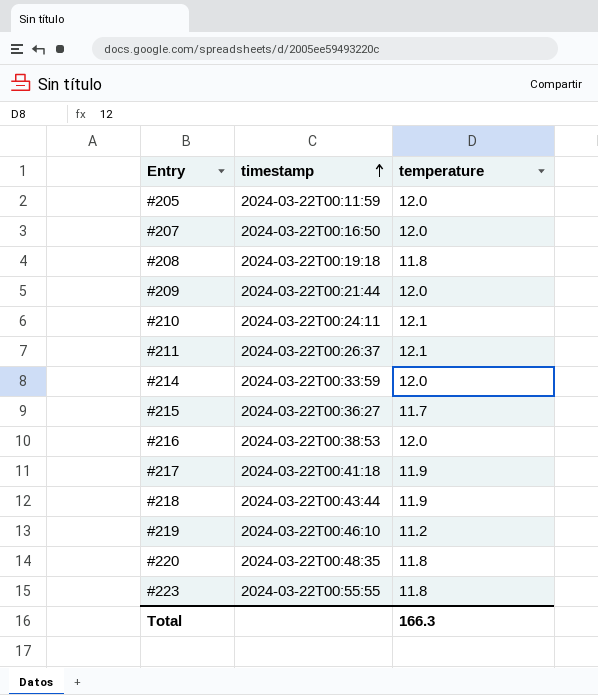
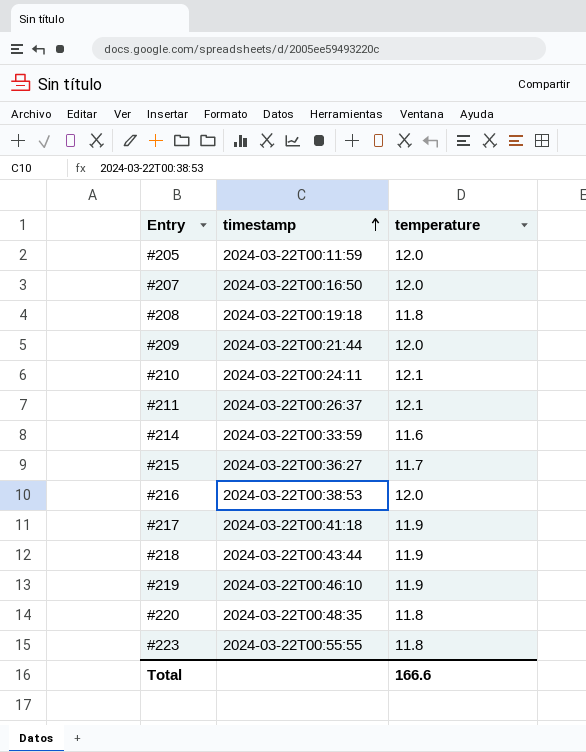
#214 | temperature: 12.0 -> 11.6
#219 | temperature: 11.2 -> 11.9
Total | temperature: 166.3 -> 166.6

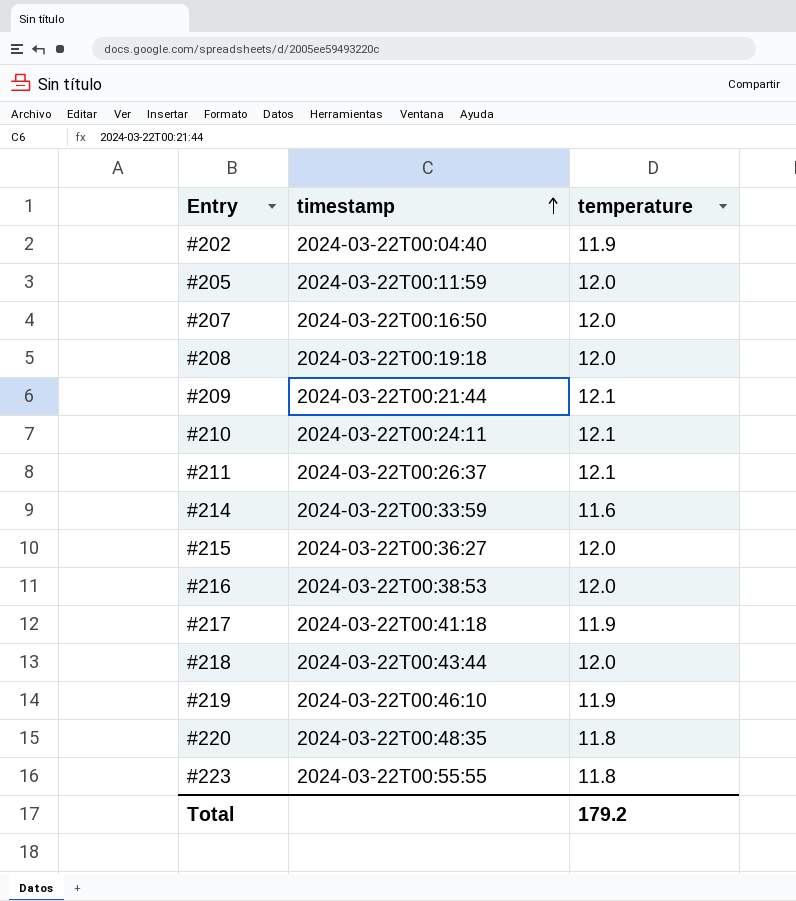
row #202: none -> 2024-03-22T00:04:40 | 11.9
#208 | temperature: 11.8 -> 12.0
#209 | temperature: 12.0 -> 12.1
#215 | temperature: 11.7 -> 12.0
#218 | temperature: 11.9 -> 12.0
Total | temperature: 166.6 -> 179.2

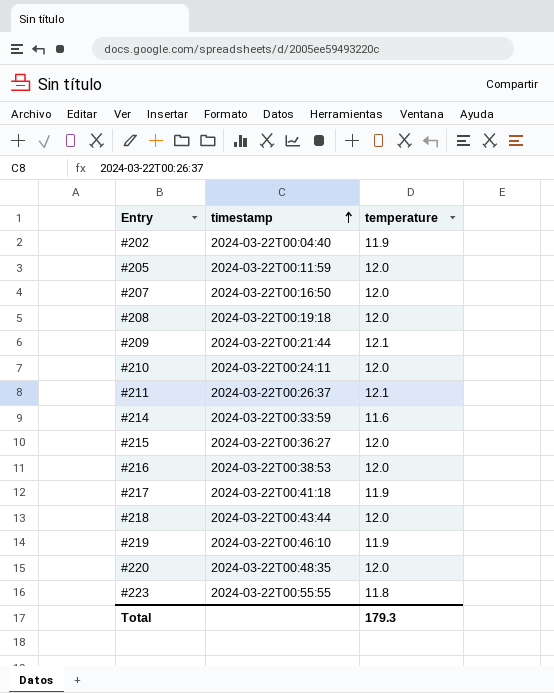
#210 | temperature: 12.1 -> 12.0
#220 | temperature: 11.8 -> 12.0
Total | temperature: 179.2 -> 179.3

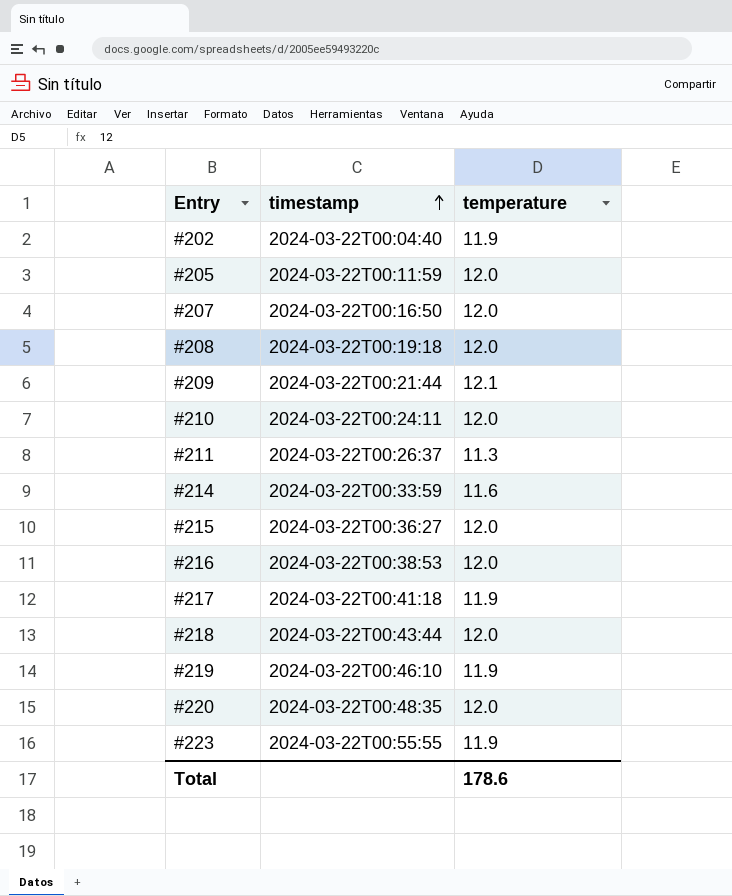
#211 | temperature: 12.1 -> 11.3
#223 | temperature: 11.8 -> 11.9
Total | temperature: 179.3 -> 178.6

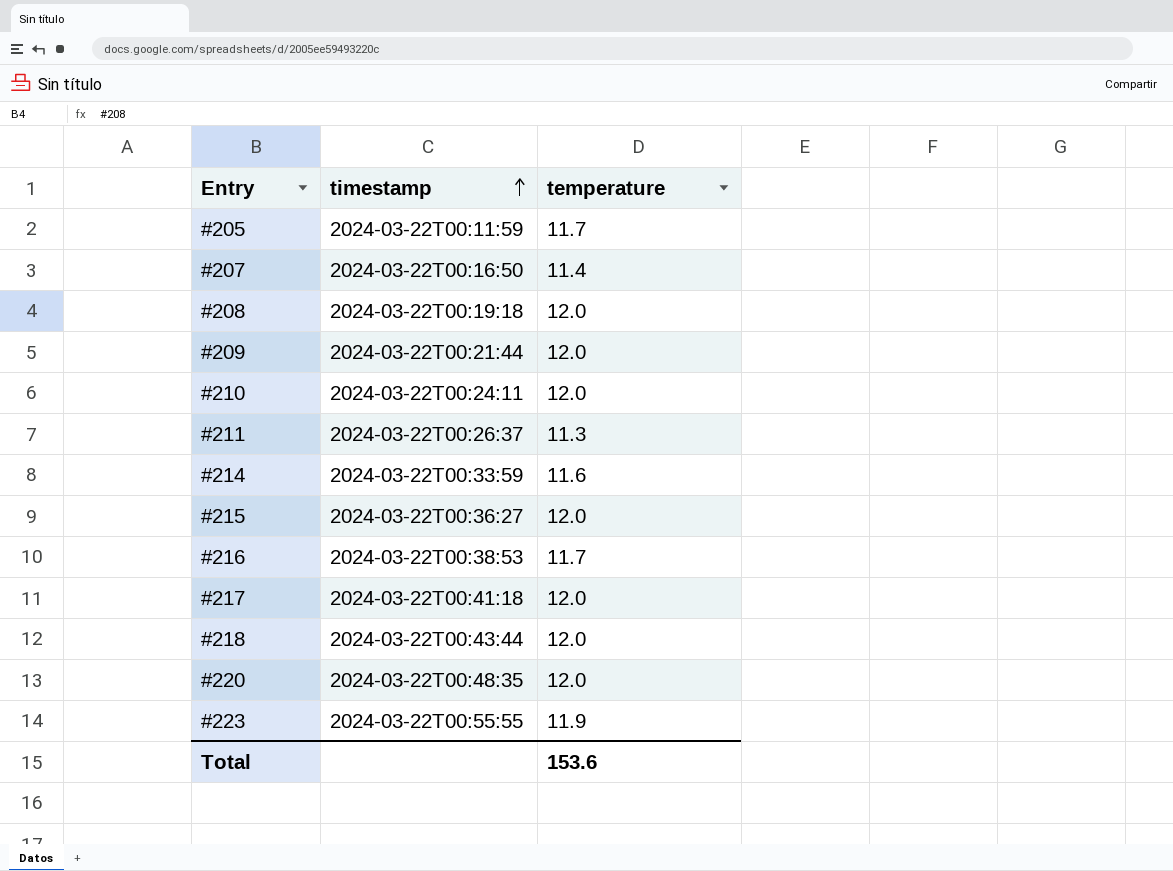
row #202: 2024-03-22T00:04:40 | 11.9 -> none
row #219: 2024-03-22T00:46:10 | 11.9 -> none
#205 | temperature: 12.0 -> 11.7
#207 | temperature: 12.0 -> 11.4
#209 | temperature: 12.1 -> 12.0
#216 | temperature: 12.0 -> 11.7
#217 | temperature: 11.9 -> 12.0
Total | temperature: 178.6 -> 153.6

